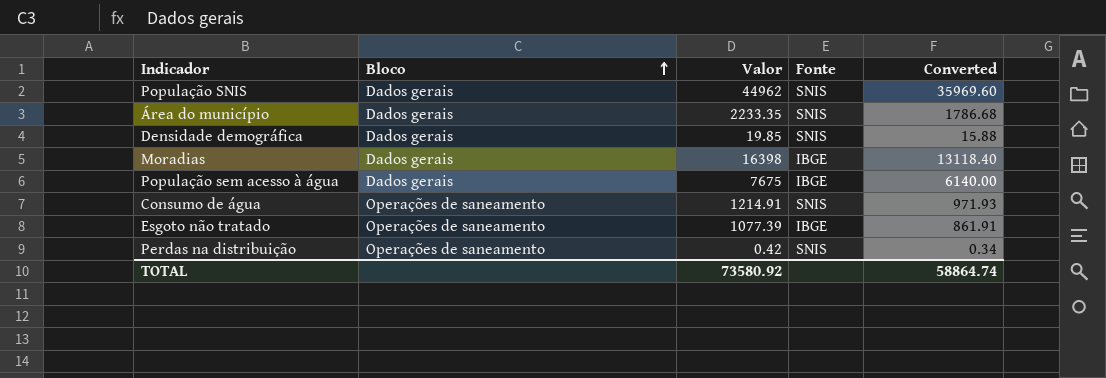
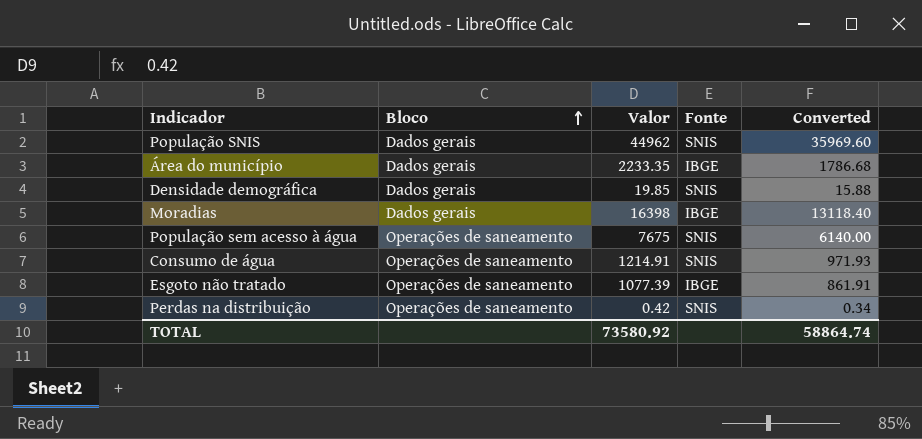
Área do município | Fonte: SNIS -> IBGE
População sem acesso à água | Bloco: Dados gerais -> Operações de saneamento
População sem acesso à água | Fonte: IBGE -> SNIS

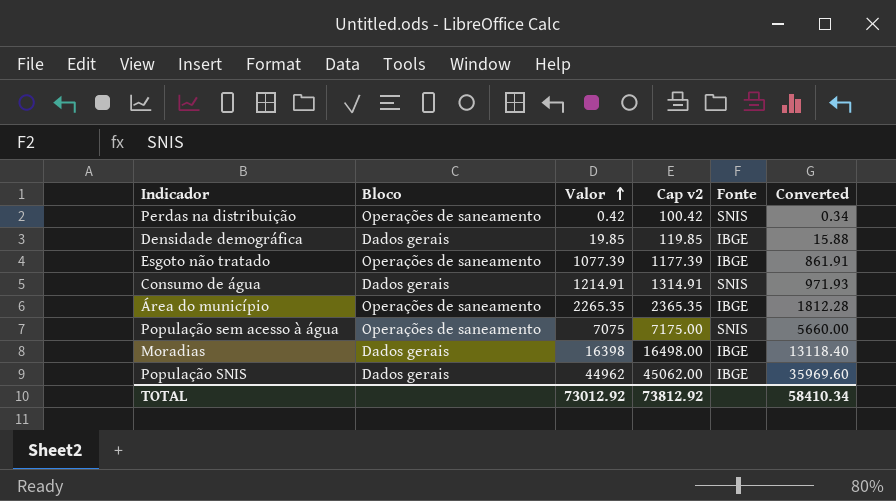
row order: Bloco ascending -> Valor ascending
column Cap v2 | formula: none -> [Valor] + 100
Densidade demográfica | Fonte: SNIS -> IBGE
Consumo de água | Bloco: Operações de saneamento -> Dados gerais
Área do município | Bloco: Dados gerais -> Operações de saneamento
Área do município | Valor: 2233.35 -> 2265.35
Área do município | Converted: 1786.68 -> 1812.28
População sem acesso à água | Valor: 7675 -> 7075
População sem acesso à água | Converted: 6140.00 -> 5660.00
População SNIS | Fonte: SNIS -> IBGE
TOTAL | Valor: 73580.92 -> 73012.92
TOTAL | Converted: 58864.74 -> 58410.34

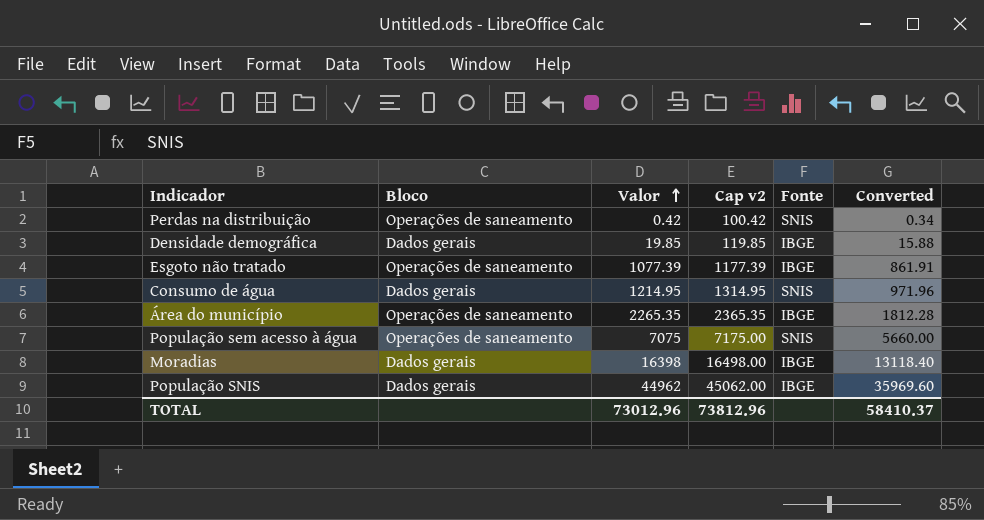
Consumo de água | Valor: 1214.91 -> 1214.95
Consumo de água | Cap v2: 1314.91 -> 1314.95
Consumo de água | Converted: 971.93 -> 971.96
TOTAL | Valor: 73012.92 -> 73012.96
TOTAL | Cap v2: 73812.92 -> 73812.96
TOTAL | Converted: 58410.34 -> 58410.37

